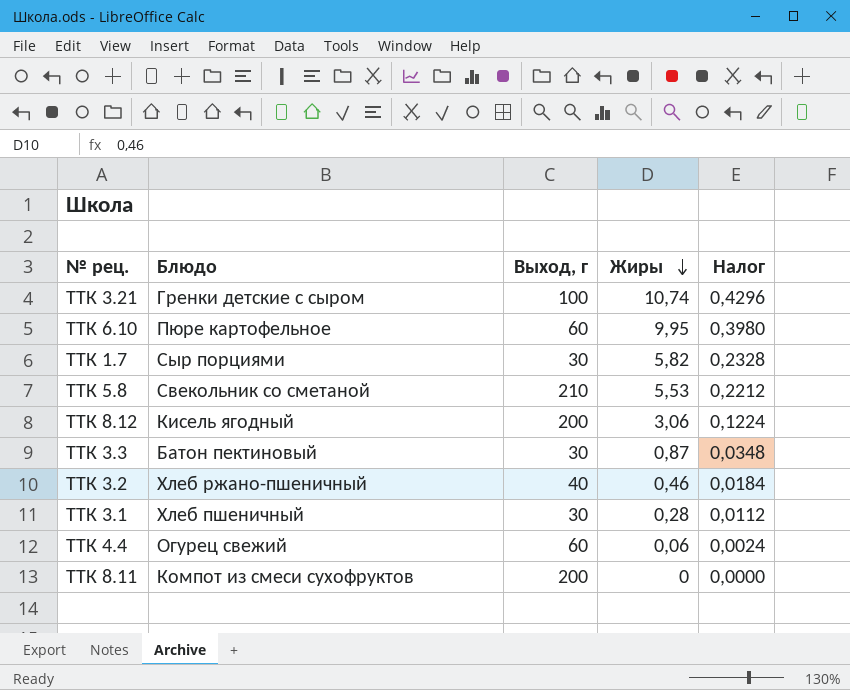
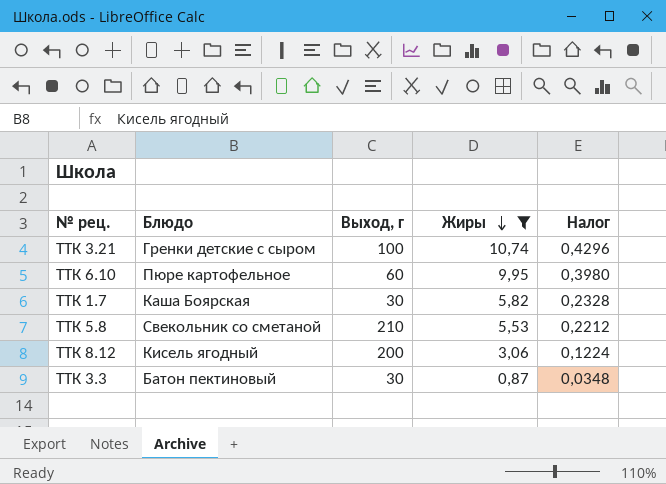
filter: none -> Жиры >= 0,87
ТТК 1.7 | Блюдо: Сыр порциями -> Каша Боярская

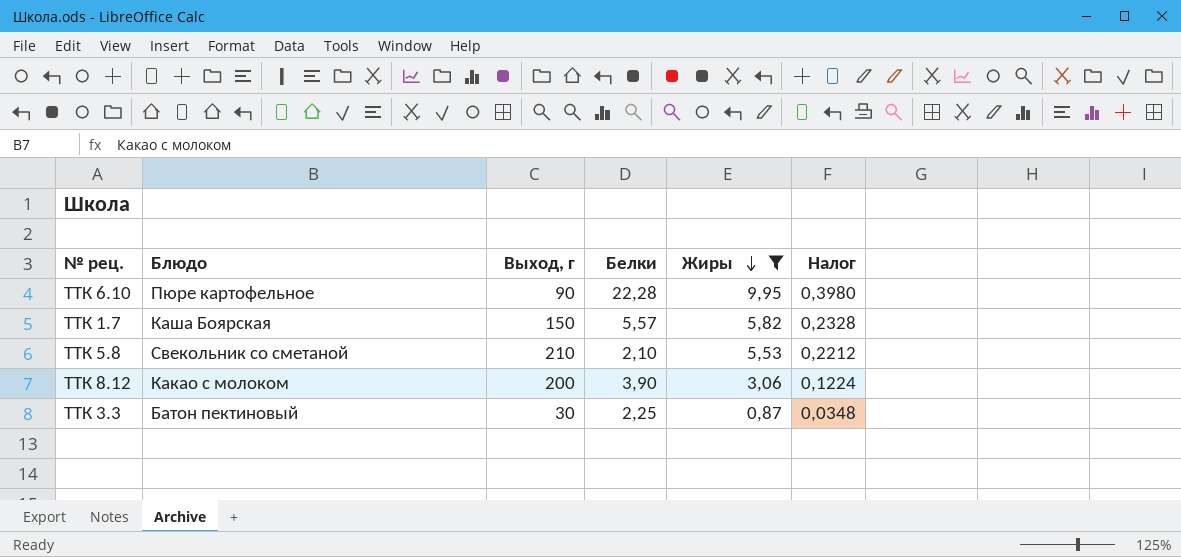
column Белки | position: none -> 4
row ТТК 3.21: Гренки детские с сыром | 100 | 10,74 | 0,4296 -> none
ТТК 6.10 | Выход, г: 60 -> 90
ТТК 1.7 | Выход, г: 30 -> 150
ТТК 8.12 | Блюдо: Кисель ягодный -> Какао с молоком

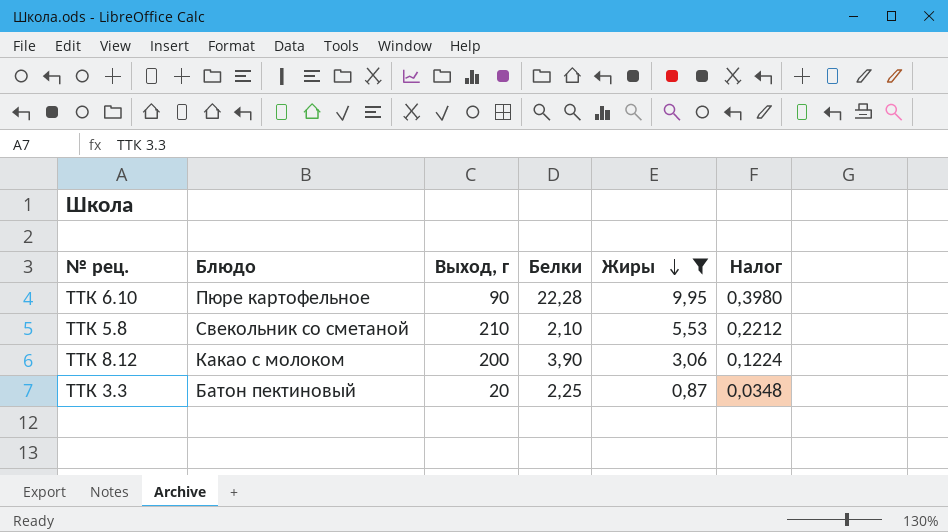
row ТТК 1.7: Каша Боярская | 150 | 5,57 | 5,82 | 0,2328 -> none
ТТК 3.3 | Выход, г: 30 -> 20

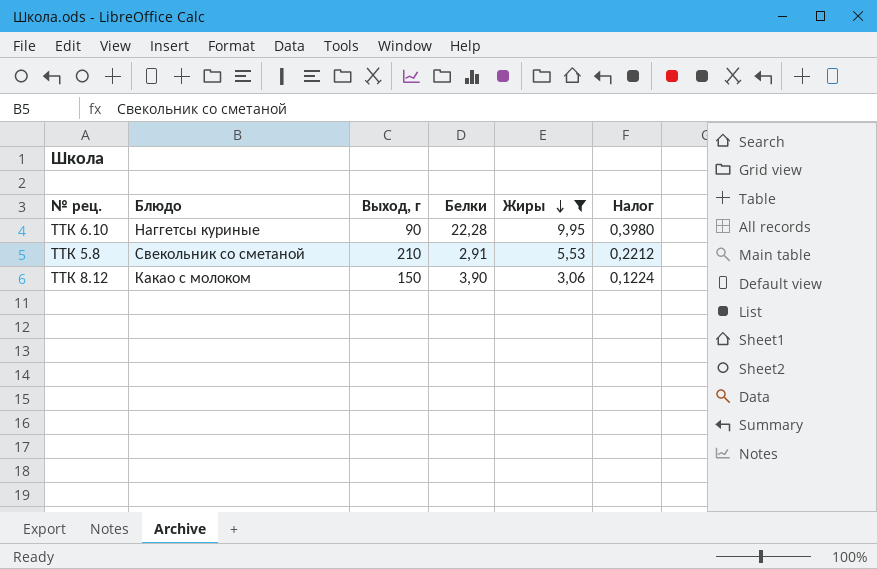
row ТТК 3.3: Батон пектиновый | 20 | 2,25 | 0,87 | 0,0348 -> none
ТТК 6.10 | Блюдо: Пюре картофельное -> Наггетсы куриные
ТТК 5.8 | Белки: 2,10 -> 2,91
ТТК 8.12 | Выход, г: 200 -> 150

